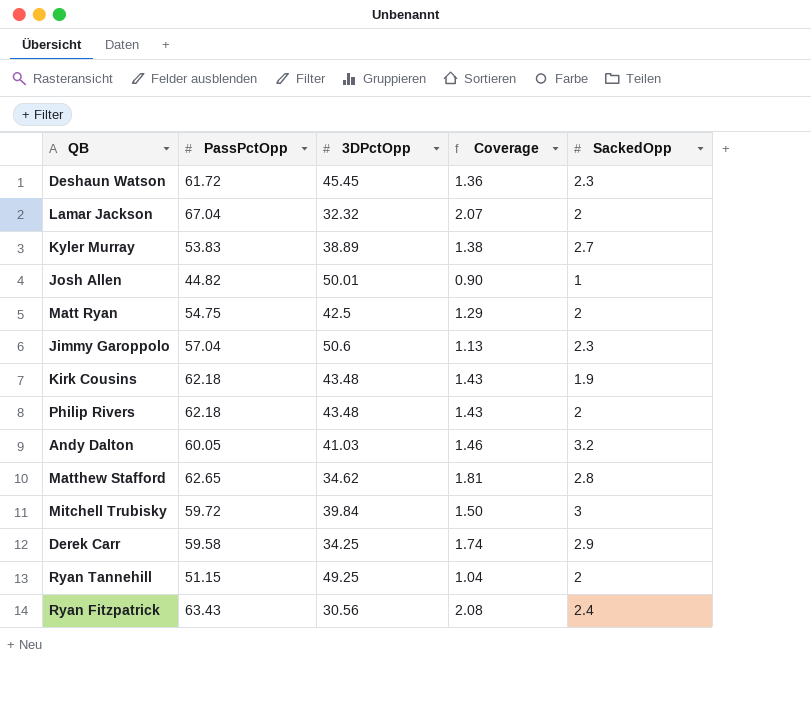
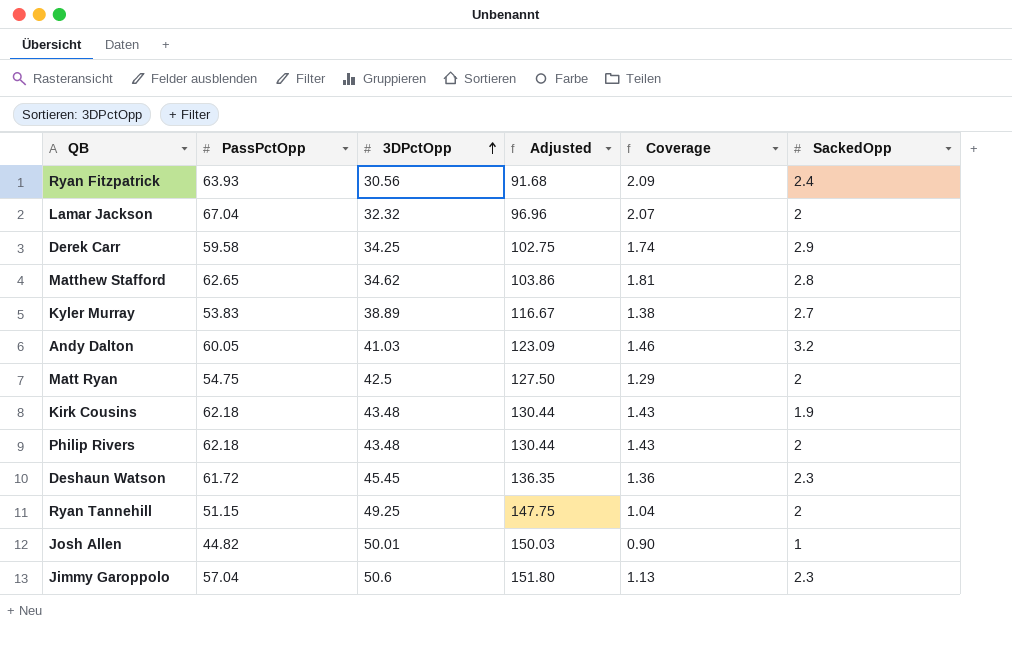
row order: none -> 3DPctOpp ascending
column Adjusted | formula: none -> [3DPctOpp] * 3
row Mitchell Trubisky: 59.72 | 39.84 | 1.50 | 3 -> none
Ryan Fitzpatrick | PassPctOpp: 63.43 -> 63.93
Ryan Fitzpatrick | Coverage: 2.08 -> 2.09

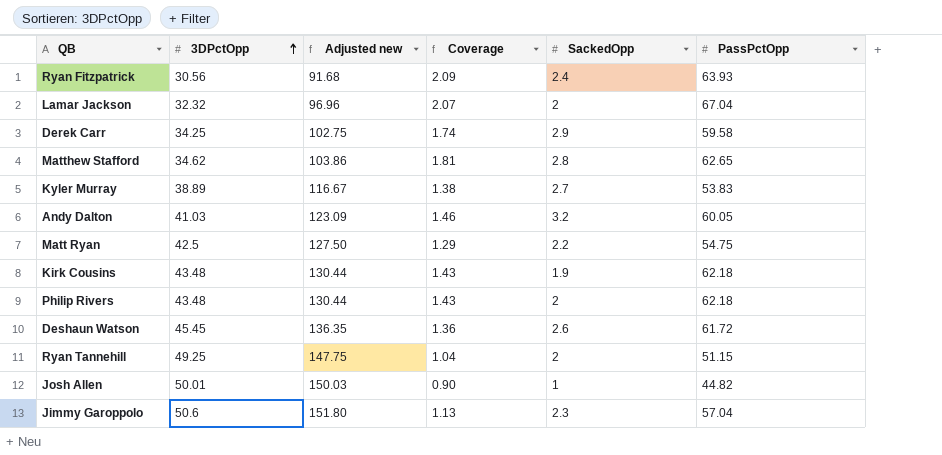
column name: Adjusted -> Adjusted new
column PassPctOpp | position: 2 -> 6
Matt Ryan | SackedOpp: 2 -> 2.2
Deshaun Watson | SackedOpp: 2.3 -> 2.6

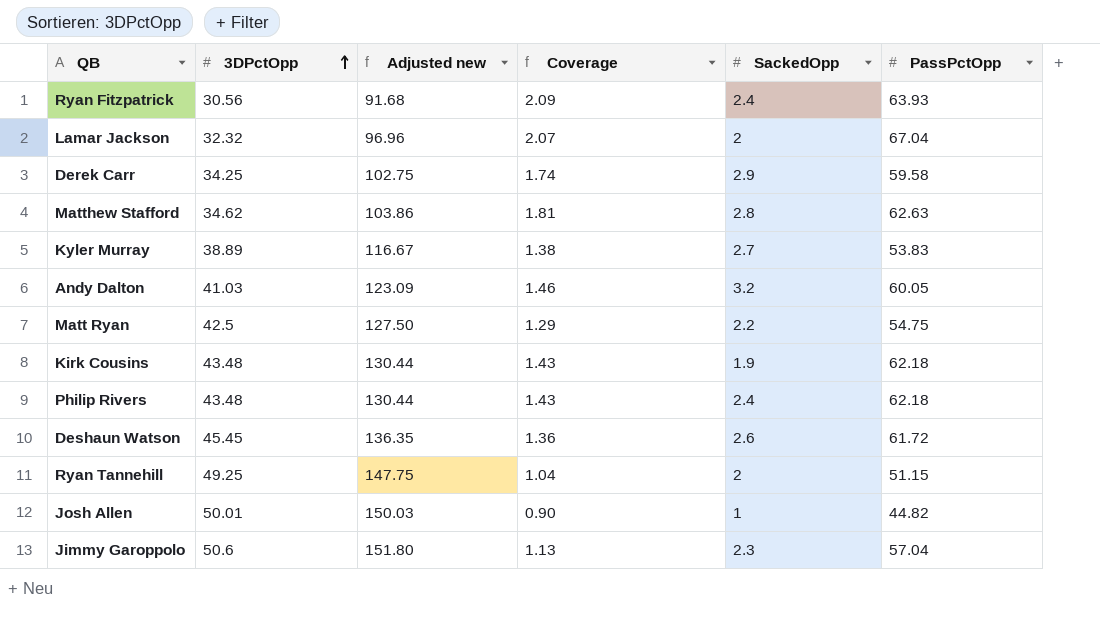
Matthew Stafford | PassPctOpp: 62.65 -> 62.63
Philip Rivers | SackedOpp: 2 -> 2.4

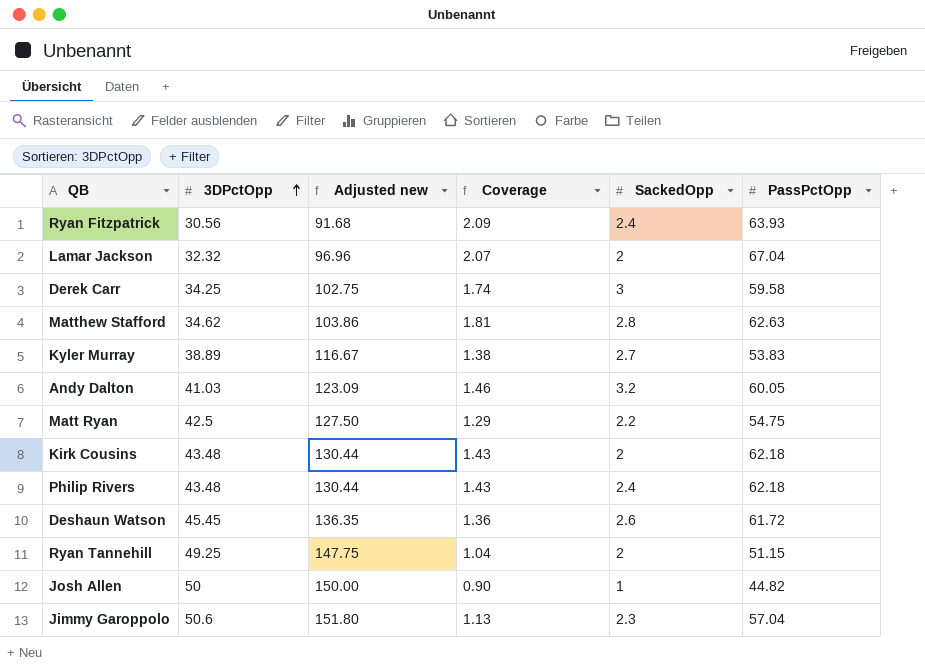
Derek Carr | SackedOpp: 2.9 -> 3
Kirk Cousins | SackedOpp: 1.9 -> 2
Josh Allen | 3DPctOpp: 50.01 -> 50
Josh Allen | Adjusted new: 150.03 -> 150.00

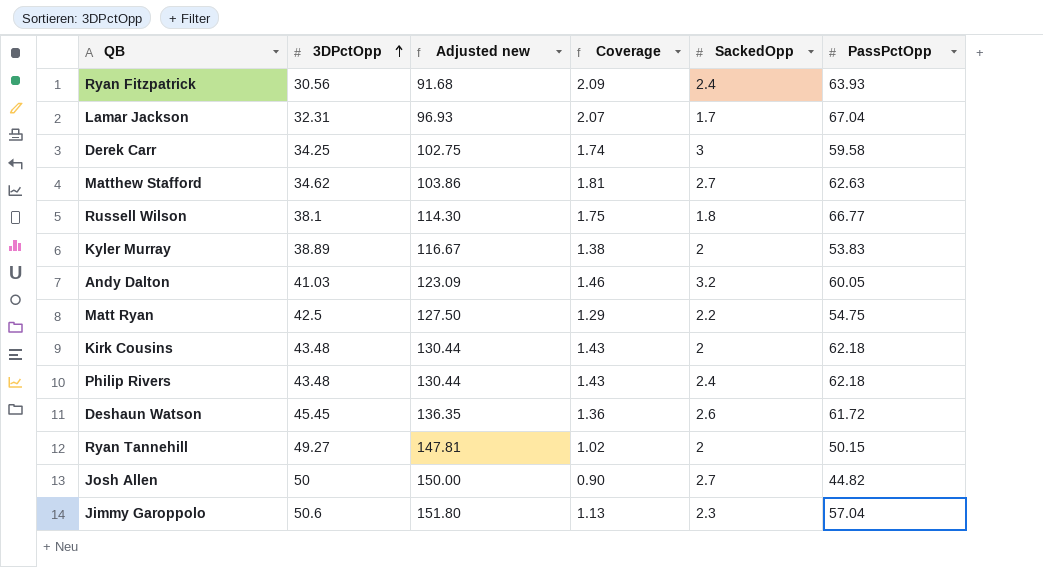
Lamar Jackson | 3DPctOpp: 32.32 -> 32.31
Lamar Jackson | Adjusted new: 96.96 -> 96.93
Lamar Jackson | SackedOpp: 2 -> 1.7
Matthew Stafford | SackedOpp: 2.8 -> 2.7
row Russell Wilson: none -> 38.1 | 114.30 | 1.75 | 1.8 | 66.77
Kyler Murray | SackedOpp: 2.7 -> 2
Ryan Tannehill | 3DPctOpp: 49.25 -> 49.27
Ryan Tannehill | Adjusted new: 147.75 -> 147.81
Ryan Tannehill | Coverage: 1.04 -> 1.02
Ryan Tannehill | PassPctOpp: 51.15 -> 50.15
Josh Allen | SackedOpp: 1 -> 2.7

